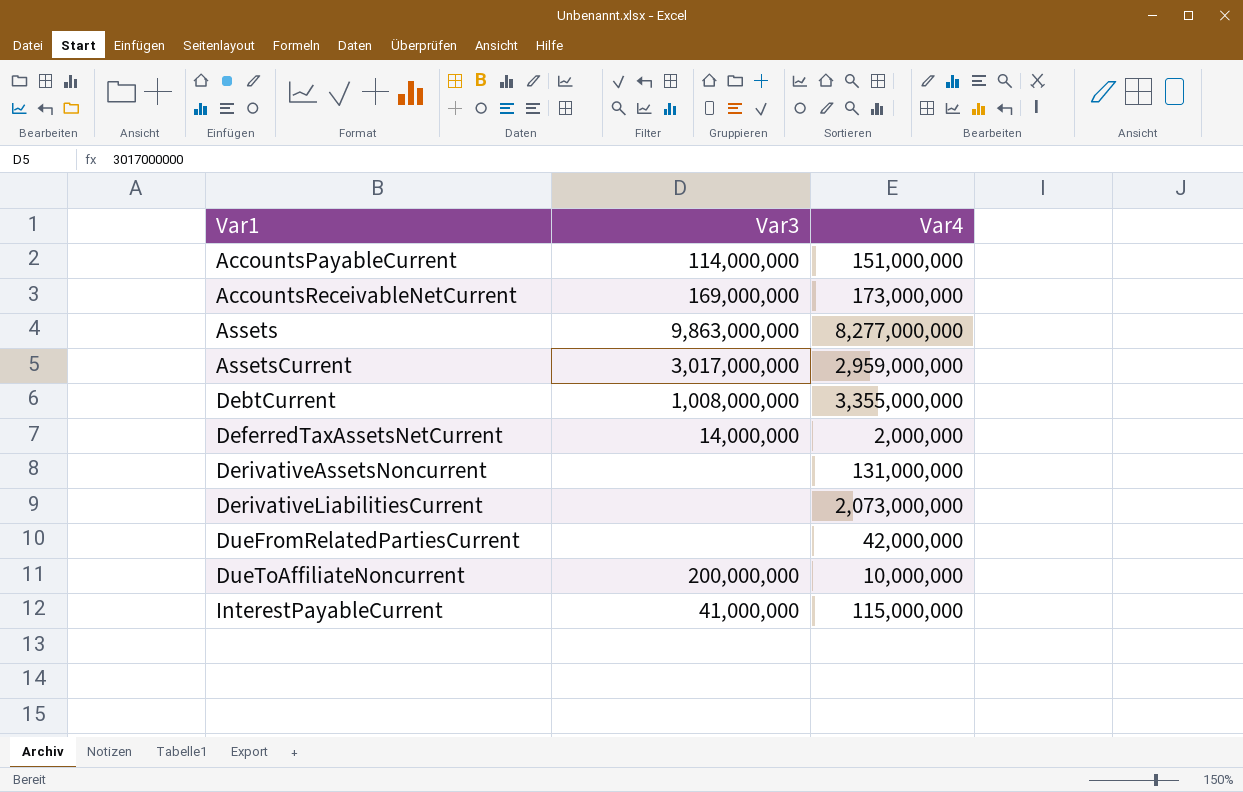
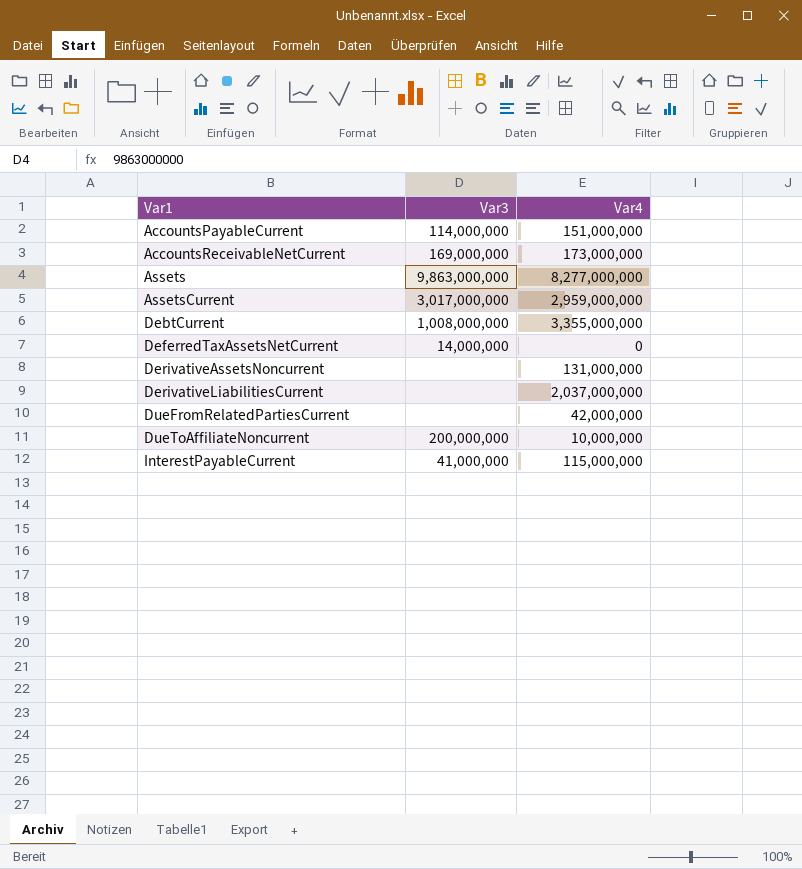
DeferredTaxAssetsNetCurrent | Var4: 2,000,000 -> 0
DerivativeLiabilitiesCurrent | Var4: 2,073,000,000 -> 2,037,000,000

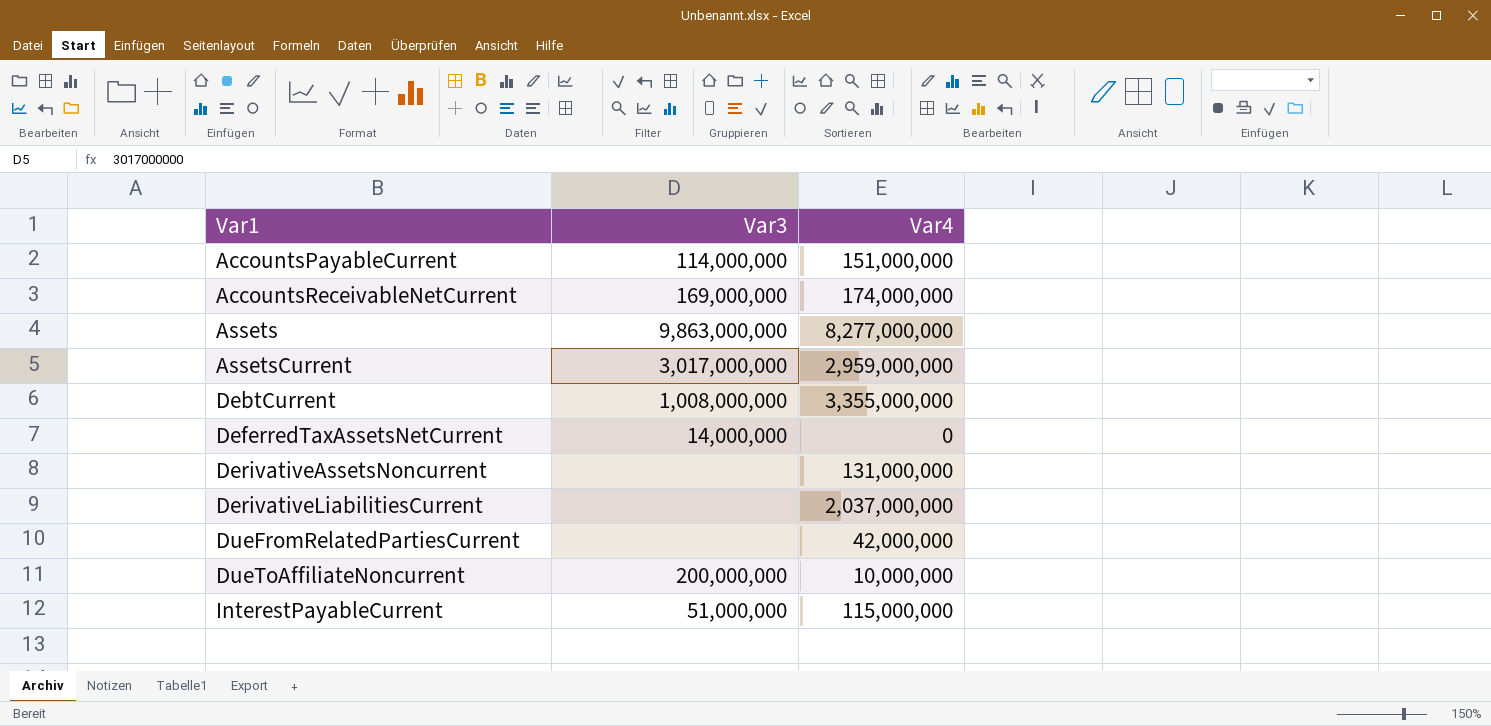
AccountsReceivableNetCurrent | Var4: 173,000,000 -> 174,000,000
InterestPayableCurrent | Var3: 41,000,000 -> 51,000,000

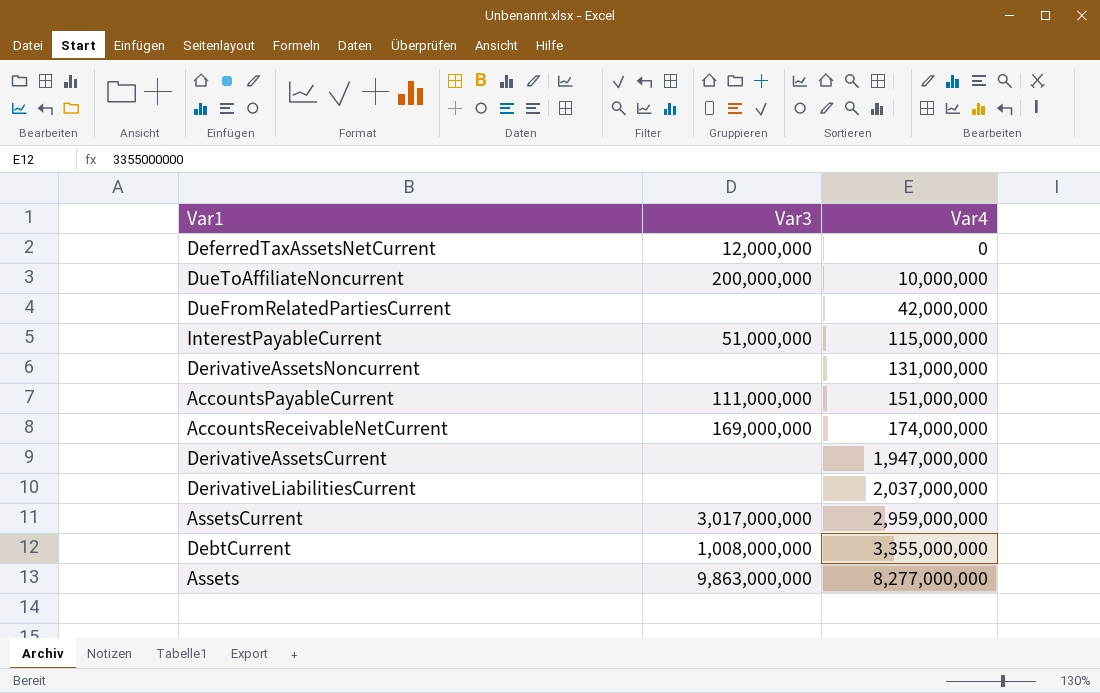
row order: Var1 ascending -> Var4 ascending
DeferredTaxAssetsNetCurrent | Var3: 14,000,000 -> 12,000,000
AccountsPayableCurrent | Var3: 114,000,000 -> 111,000,000
row DerivativeAssetsCurrent: none -> none | 1,947,000,000

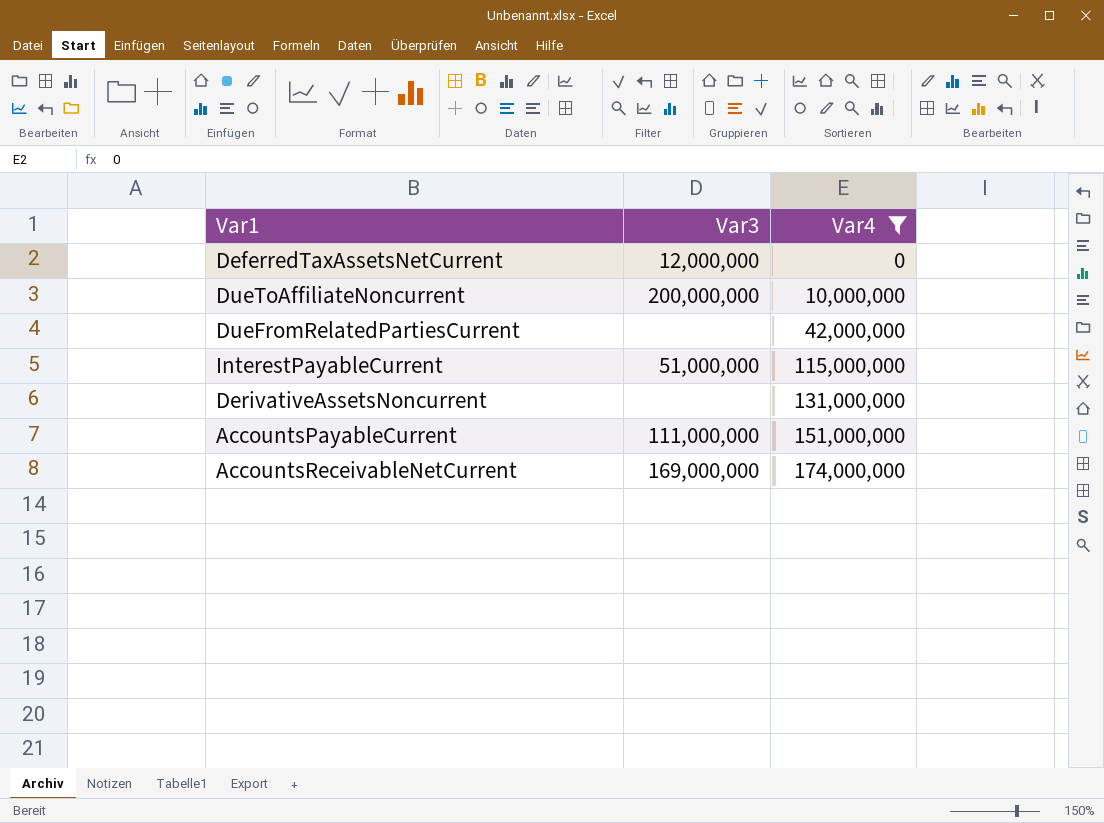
filter: none -> Var4 <= 174,000,000

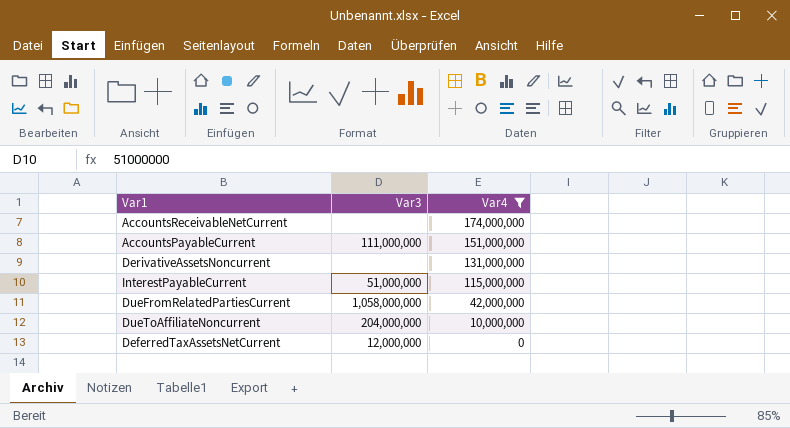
row order: Var4 ascending -> Var4 descending
AccountsReceivableNetCurrent | Var3: 169,000,000 -> none
DueFromRelatedPartiesCurrent | Var3: none -> 1,058,000,000
DueToAffiliateNoncurrent | Var3: 200,000,000 -> 204,000,000

